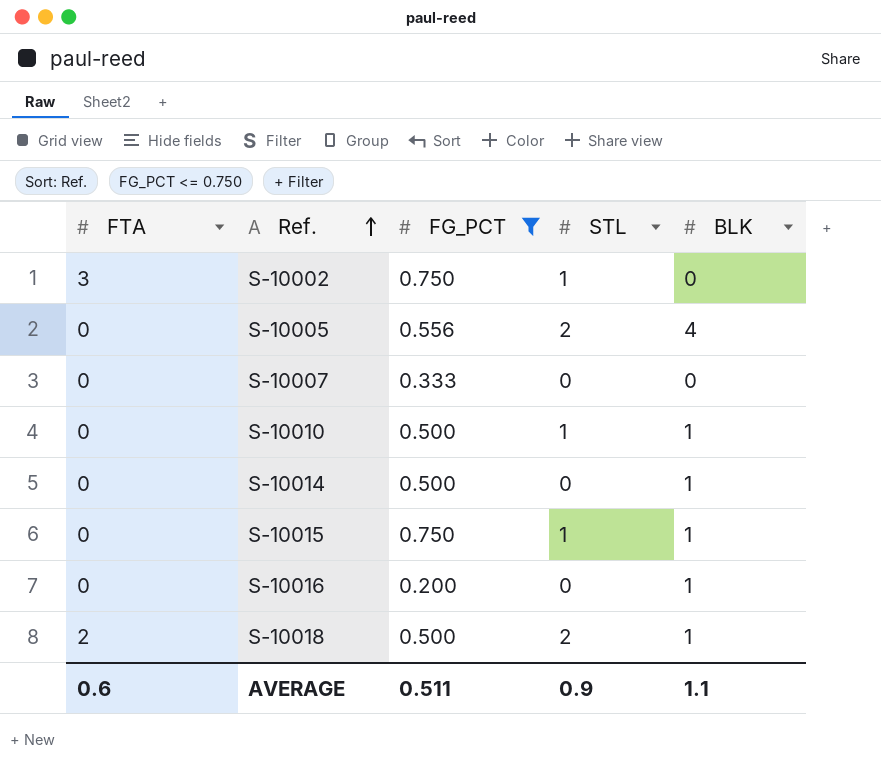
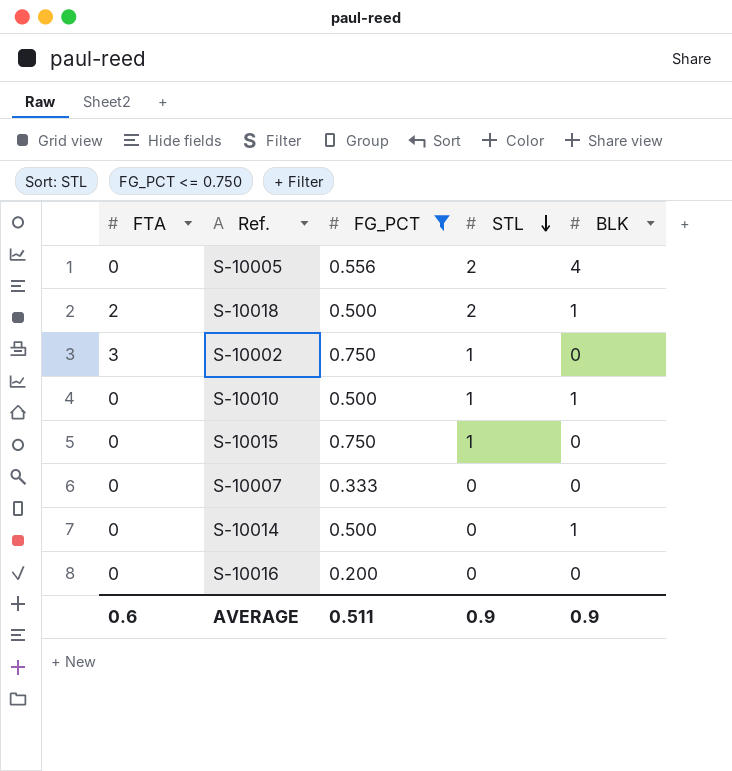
row order: Ref. ascending -> STL descending
S-10015 | BLK: 1 -> 0
S-10016 | BLK: 1 -> 0
AVERAGE | BLK: 1.1 -> 0.9

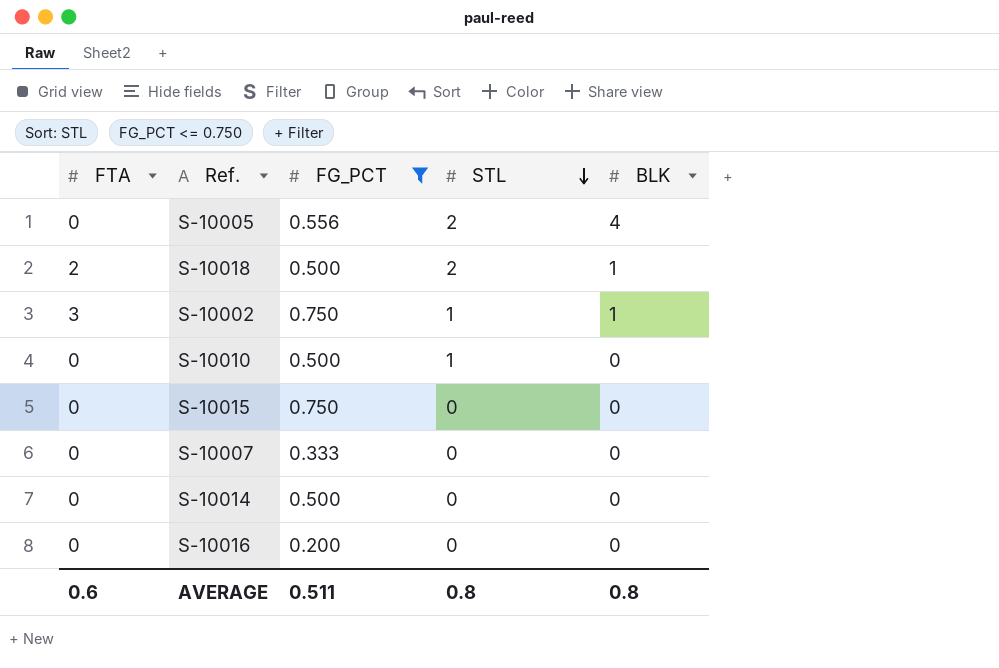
S-10002 | BLK: 0 -> 1
S-10010 | BLK: 1 -> 0
S-10015 | STL: 1 -> 0
S-10014 | BLK: 1 -> 0
AVERAGE | STL: 0.9 -> 0.8
AVERAGE | BLK: 0.9 -> 0.8

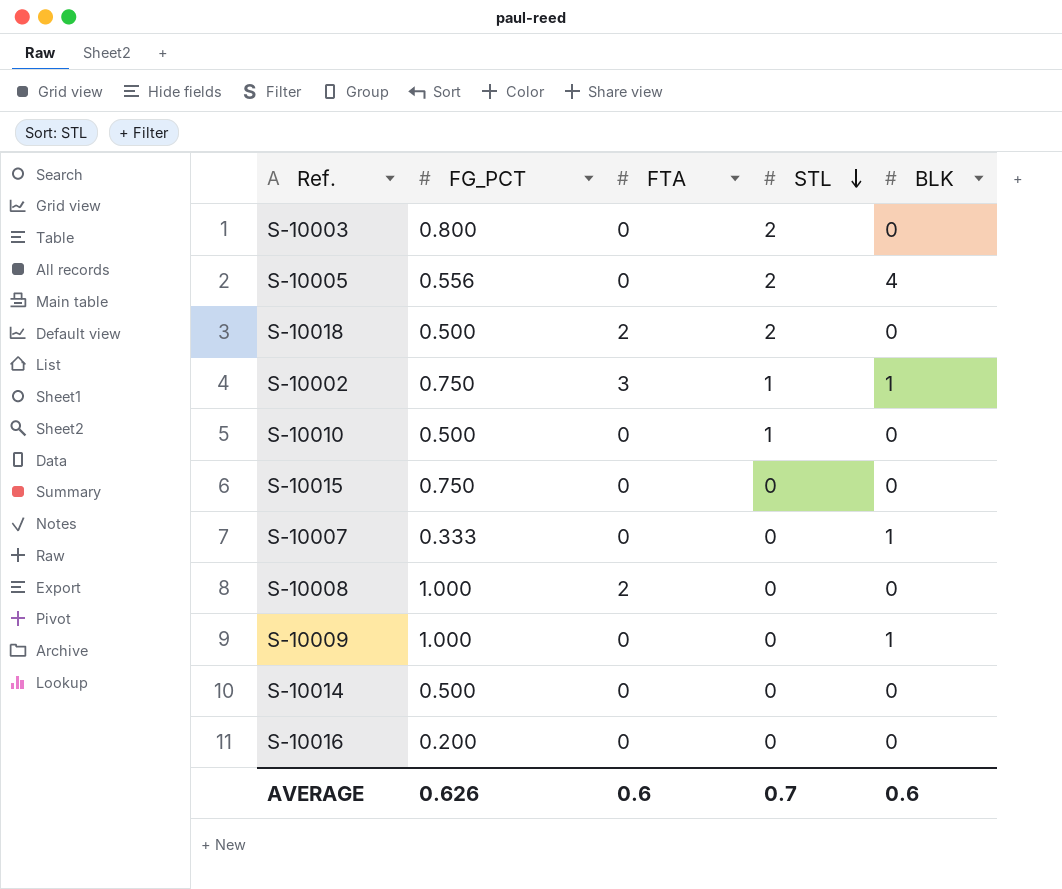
filter: FG_PCT <= 0.750 -> none
column FTA | position: 1 -> 3
S-10018 | BLK: 1 -> 0
S-10007 | BLK: 0 -> 1
AVERAGE | FG_PCT: 0.511 -> 0.626
AVERAGE | STL: 0.8 -> 0.7
AVERAGE | BLK: 0.8 -> 0.6

